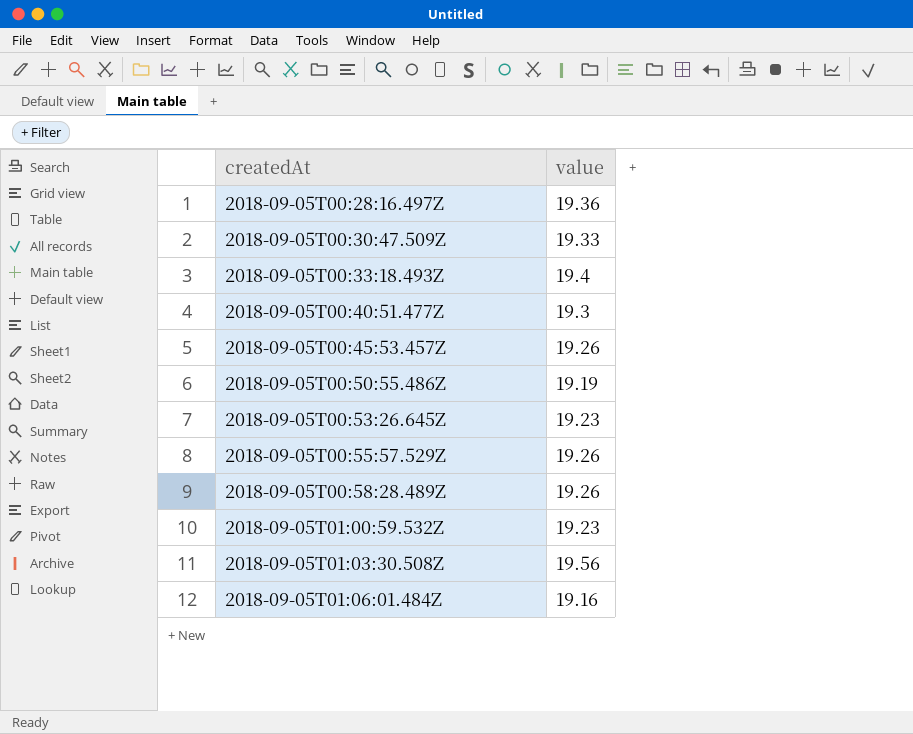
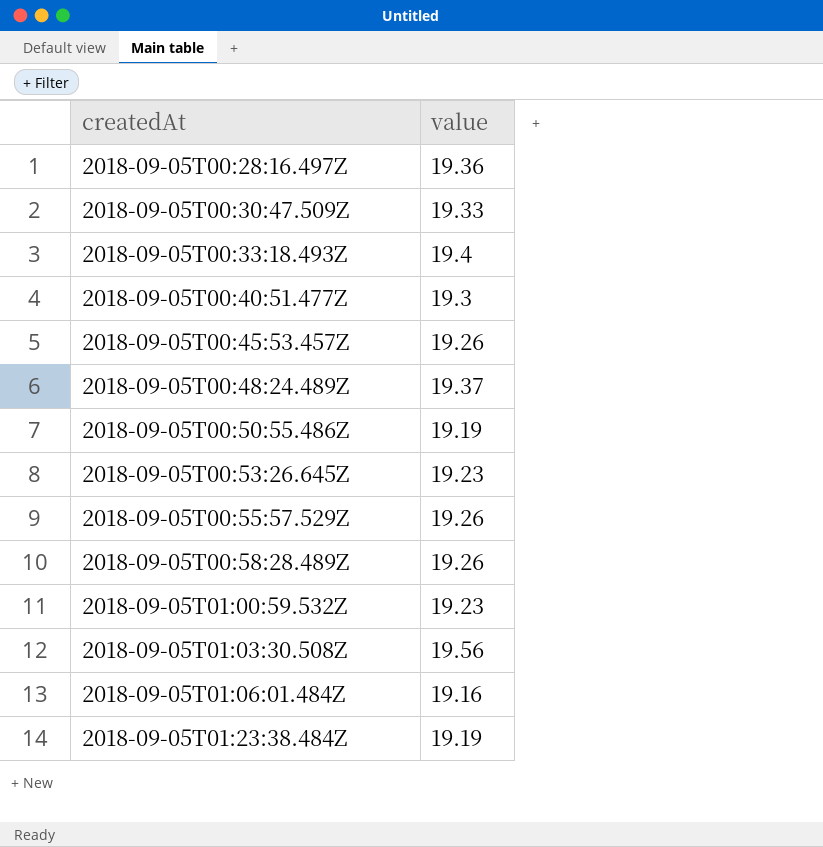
row 2018-09-05T00:48:24.489Z: none -> 19.37
row 2018-09-05T01:23:38.484Z: none -> 19.19

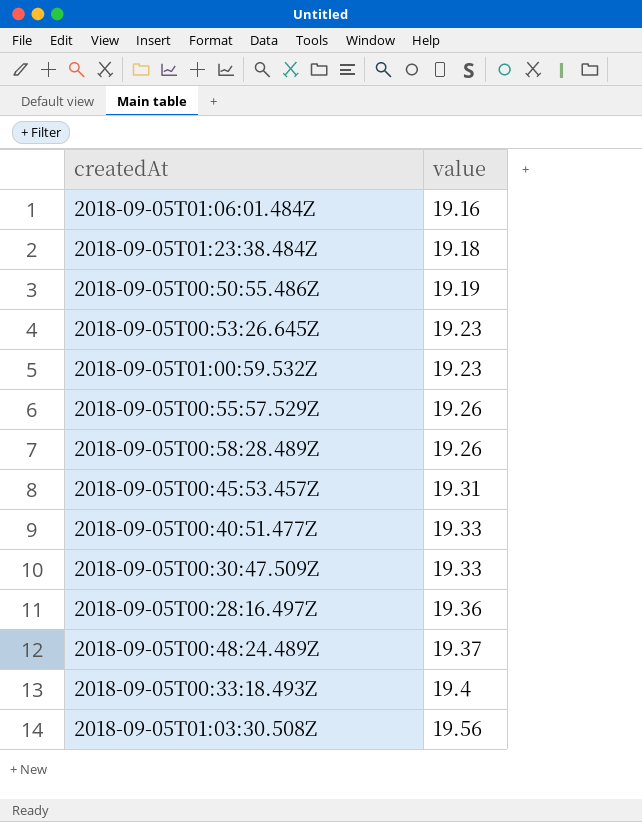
row order: createdAt ascending -> value ascending
2018-09-05T01:23:38.484Z | value: 19.19 -> 19.18
2018-09-05T00:45:53.457Z | value: 19.26 -> 19.31
2018-09-05T00:40:51.477Z | value: 19.3 -> 19.33

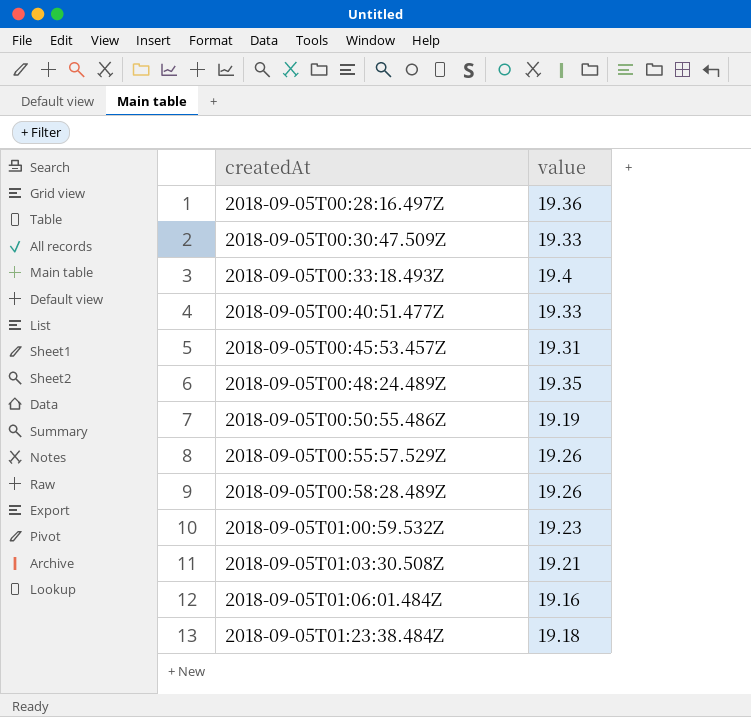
row order: value ascending -> createdAt ascending
row 2018-09-05T00:53:26.645Z: 19.23 -> none
2018-09-05T00:48:24.489Z | value: 19.37 -> 19.35
2018-09-05T01:03:30.508Z | value: 19.56 -> 19.21

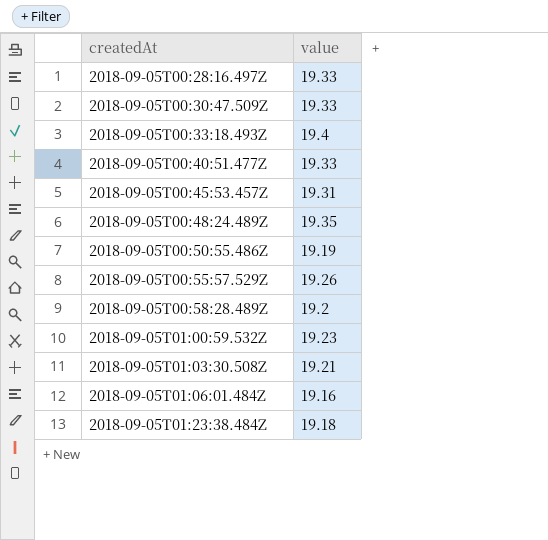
2018-09-05T00:28:16.497Z | value: 19.36 -> 19.33
2018-09-05T00:58:28.489Z | value: 19.26 -> 19.2

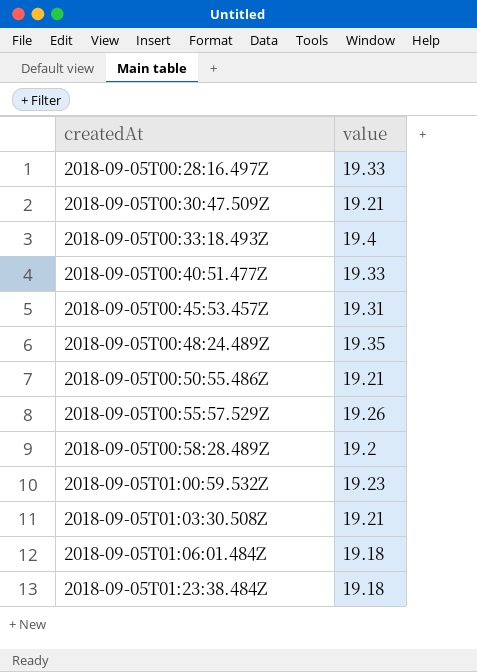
2018-09-05T00:30:47.509Z | value: 19.33 -> 19.21
2018-09-05T00:50:55.486Z | value: 19.19 -> 19.21
2018-09-05T01:06:01.484Z | value: 19.16 -> 19.18

